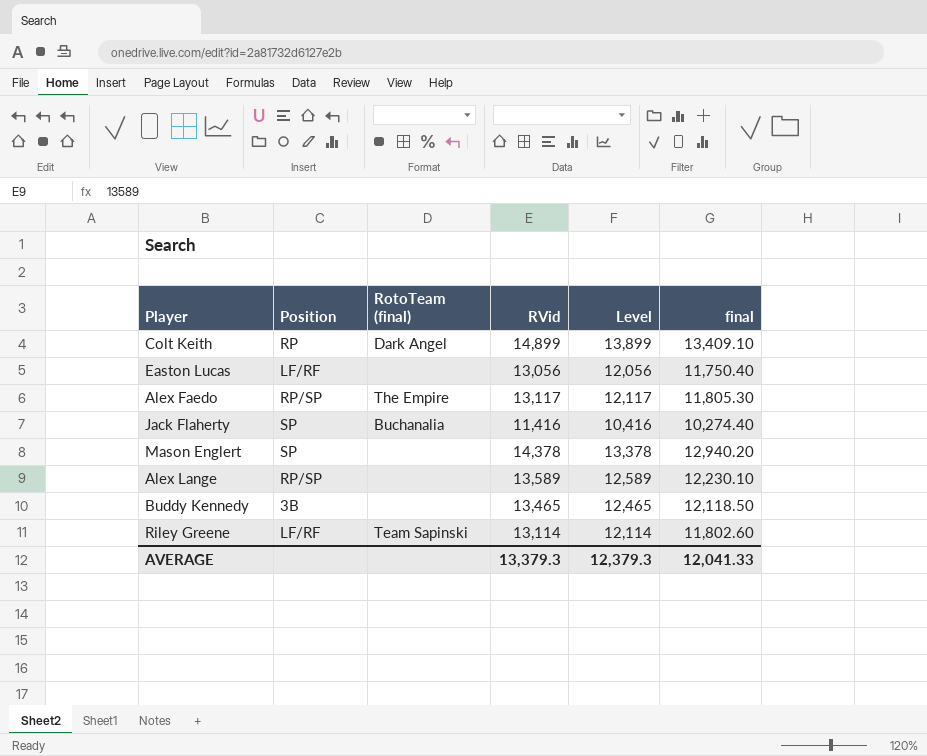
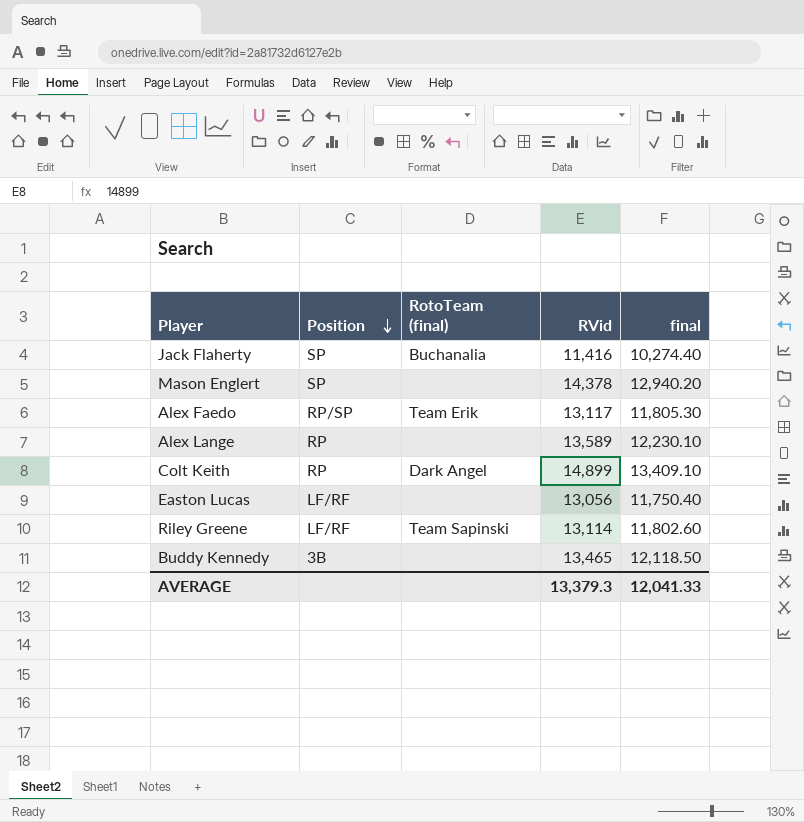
row order: none -> Position descending
column Level | formula: [RVid] - 1000 -> none
Alex Faedo | RotoTeam (final): The Empire -> Team Erik
Alex Lange | Position: RP/SP -> RP

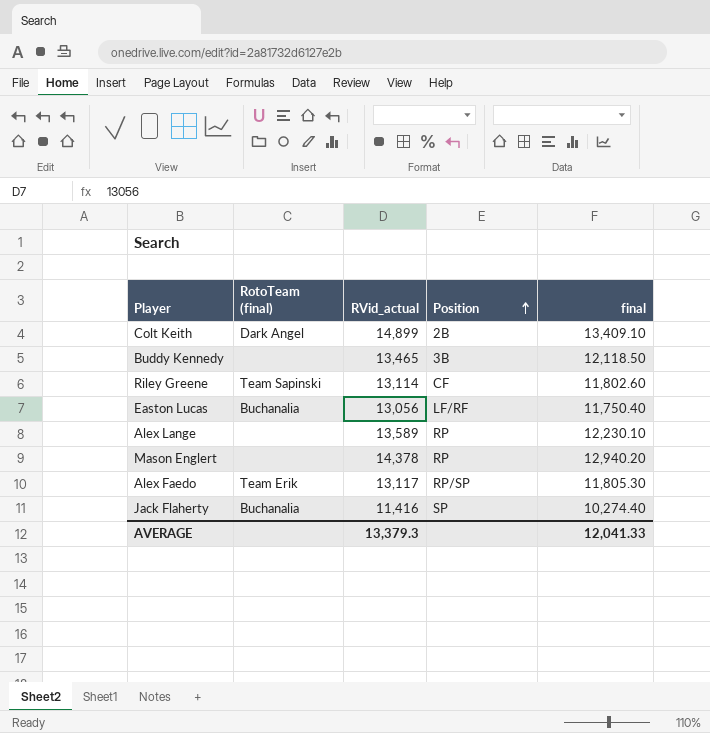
row order: Position descending -> Position ascending
column name: RVid -> RVid_actual
column Position | position: 2 -> 4
Colt Keith | Position: RP -> 2B
Riley Greene | Position: LF/RF -> CF
Easton Lucas | RotoTeam (final): none -> Buchanalia
Mason Englert | Position: SP -> RP

